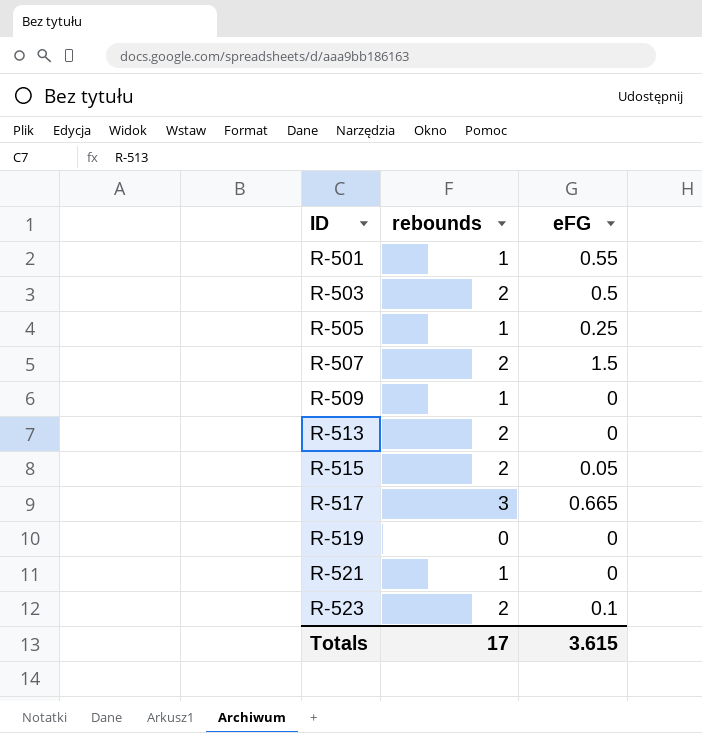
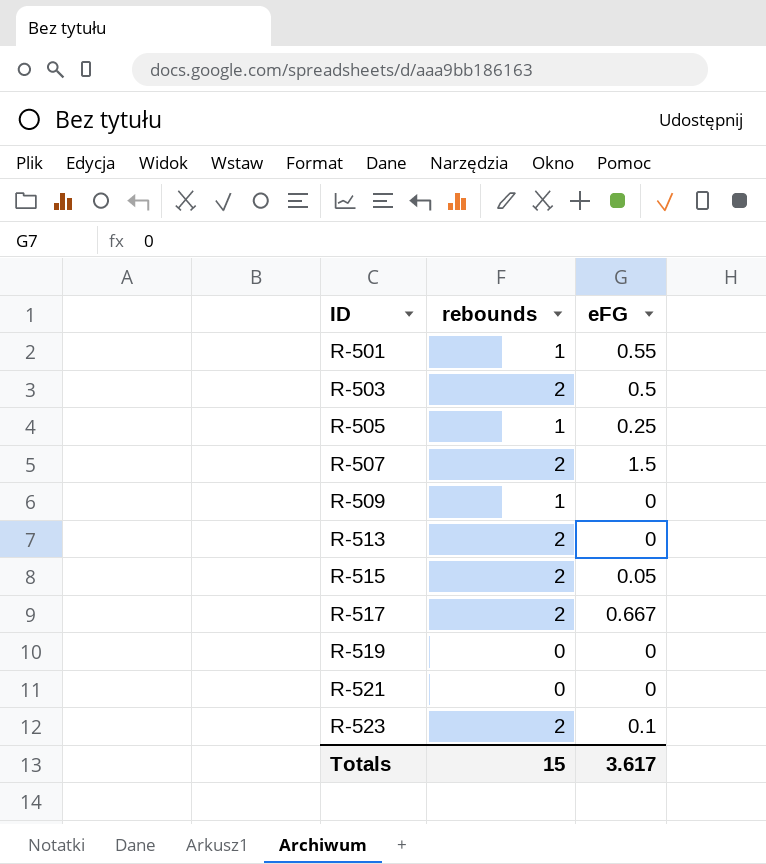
R-517 | rebounds: 3 -> 2
R-517 | eFG: 0.665 -> 0.667
R-521 | rebounds: 1 -> 0
Totals | rebounds: 17 -> 15
Totals | eFG: 3.615 -> 3.617

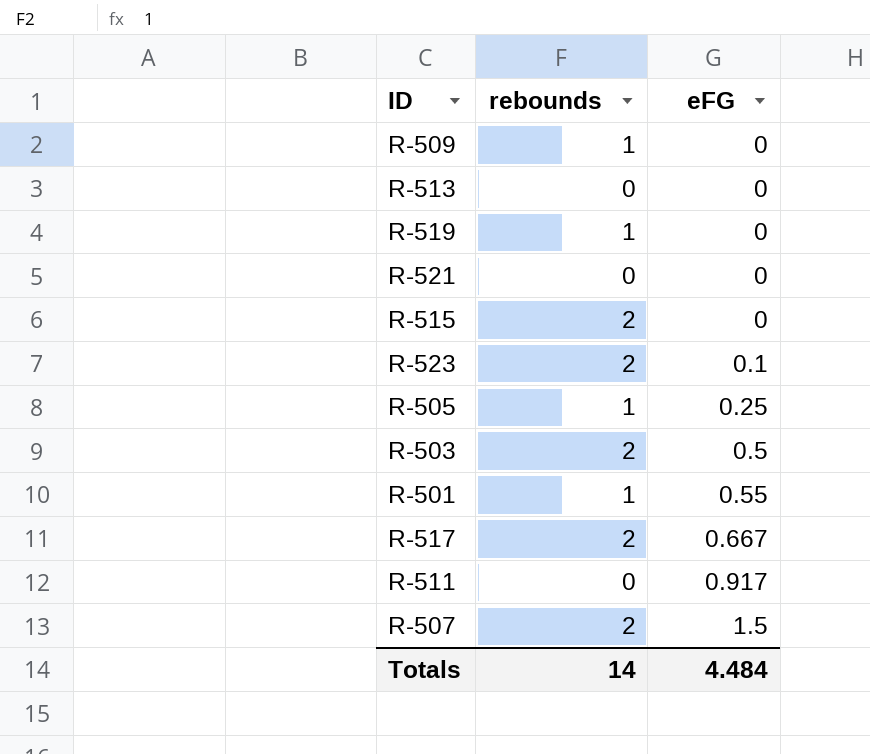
row order: ID ascending -> eFG ascending
R-513 | rebounds: 2 -> 0
R-519 | rebounds: 0 -> 1
R-515 | eFG: 0.05 -> 0
row R-511: none -> 0 | 0.917
Totals | rebounds: 15 -> 14
Totals | eFG: 3.617 -> 4.484

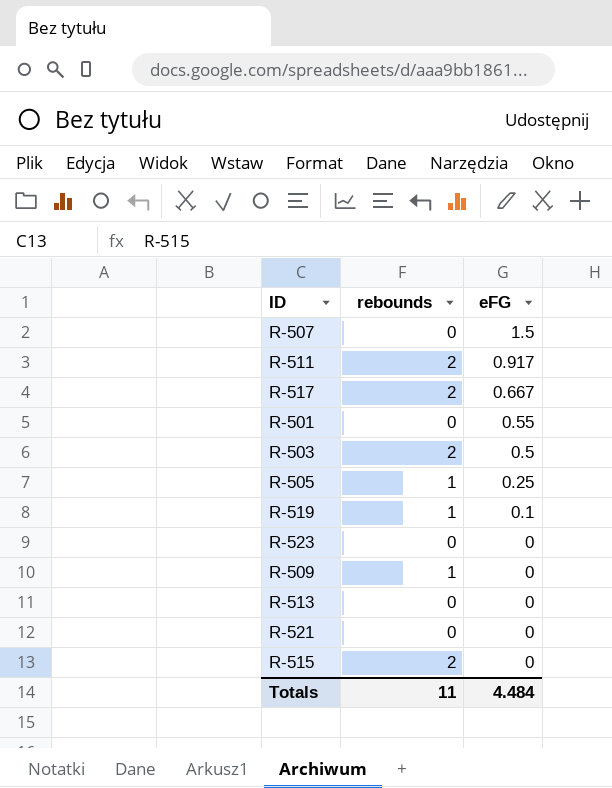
row order: eFG ascending -> eFG descending
R-507 | rebounds: 2 -> 0
R-511 | rebounds: 0 -> 2
R-501 | rebounds: 1 -> 0
R-519 | eFG: 0 -> 0.1
R-523 | rebounds: 2 -> 0
R-523 | eFG: 0.1 -> 0
Totals | rebounds: 14 -> 11

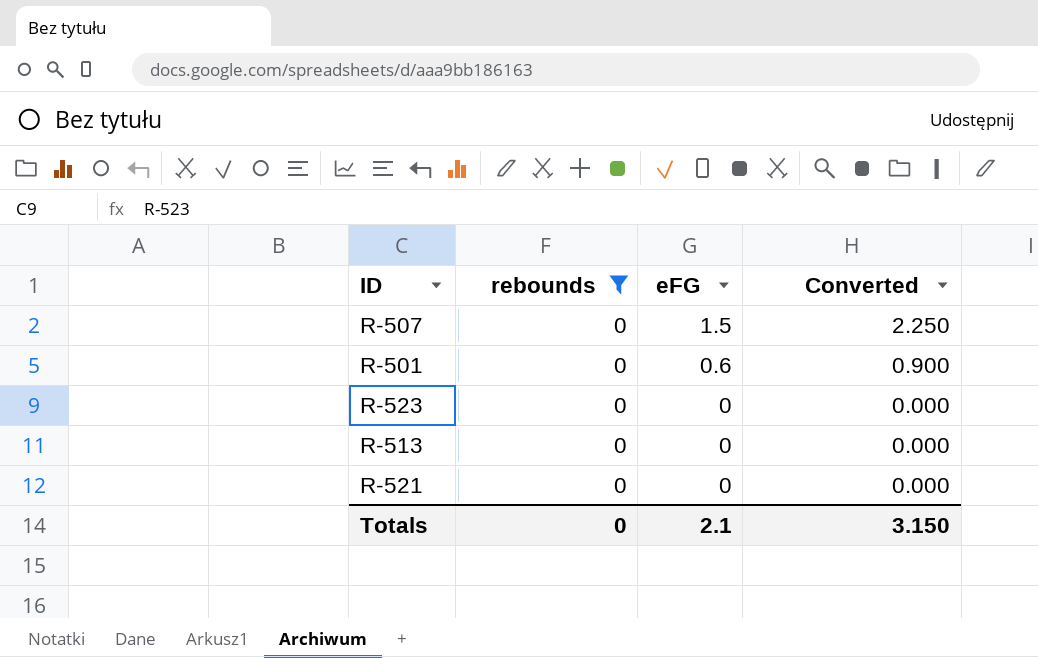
filter: none -> rebounds = 0
column Converted | formula: none -> [eFG] * 1.5
R-501 | eFG: 0.55 -> 0.6
Totals | rebounds: 11 -> 0
Totals | eFG: 4.484 -> 2.1

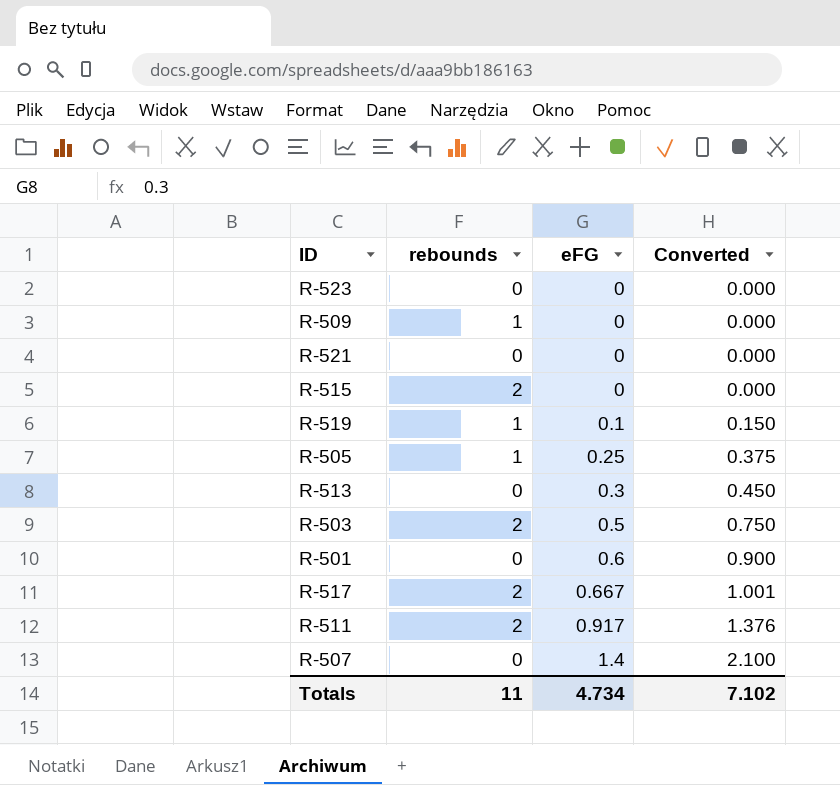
filter: rebounds = 0 -> none
row order: eFG descending -> eFG ascending
R-513 | eFG: 0 -> 0.3
R-513 | Converted: 0.000 -> 0.450
R-507 | eFG: 1.5 -> 1.4
R-507 | Converted: 2.250 -> 2.100
Totals | rebounds: 0 -> 11
Totals | eFG: 2.1 -> 4.734
Totals | Converted: 3.150 -> 7.102

